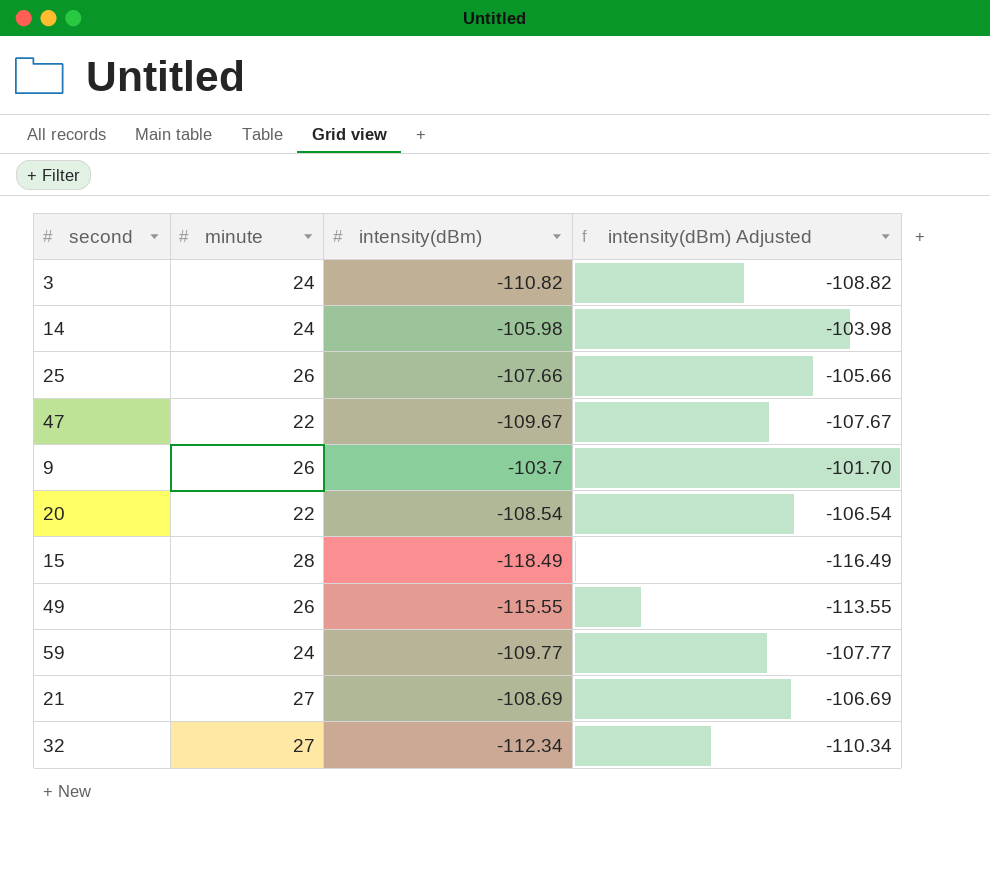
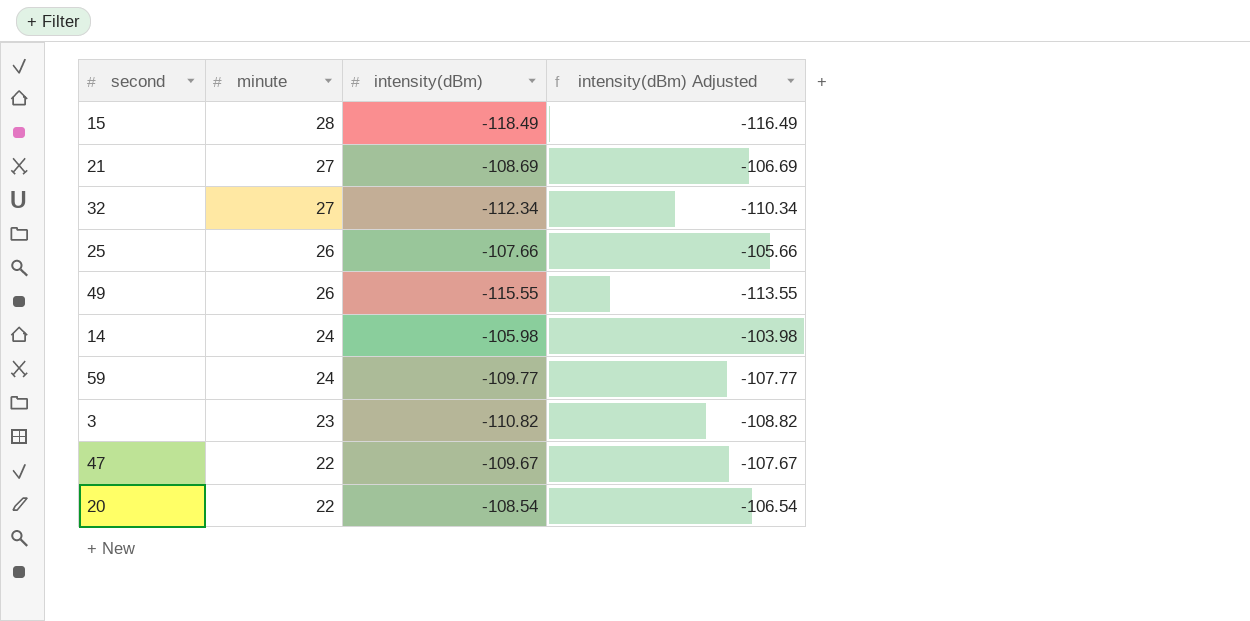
row order: none -> minute descending
row 9: 26 | -103.7 | -101.70 -> none
3 | minute: 24 -> 23

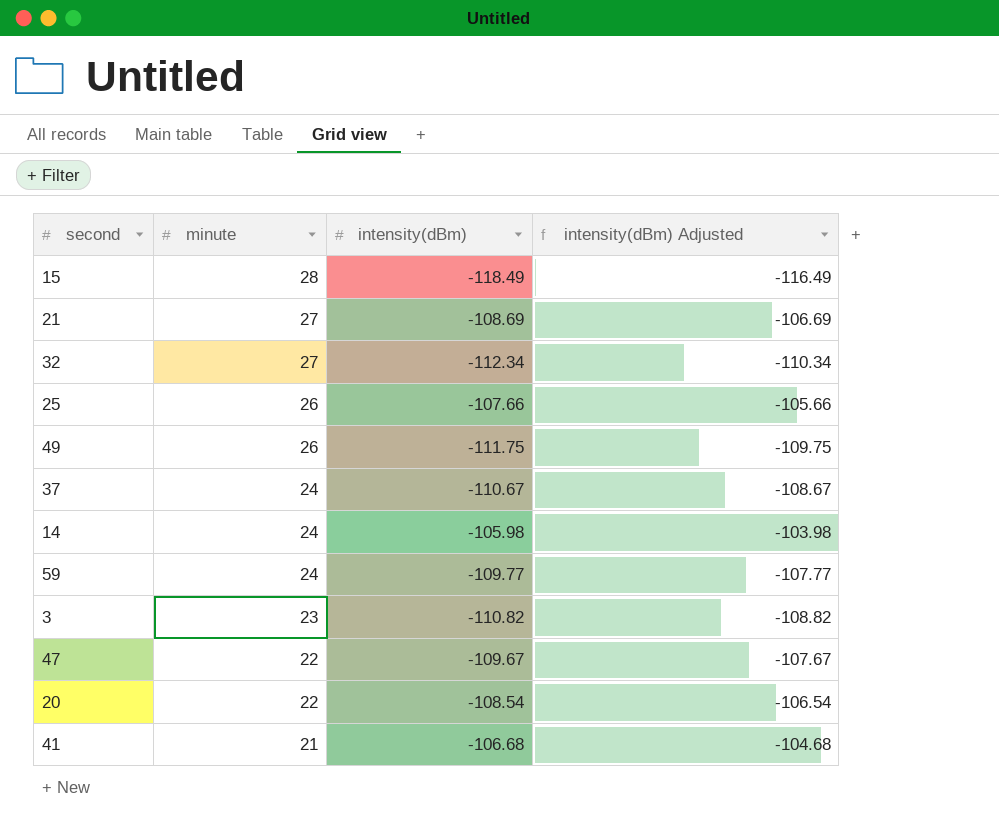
49 | intensity(dBm): -115.55 -> -111.75
49 | intensity(dBm) Adjusted: -113.55 -> -109.75
row 37: none -> 24 | -110.67 | -108.67
row 41: none -> 21 | -106.68 | -104.68

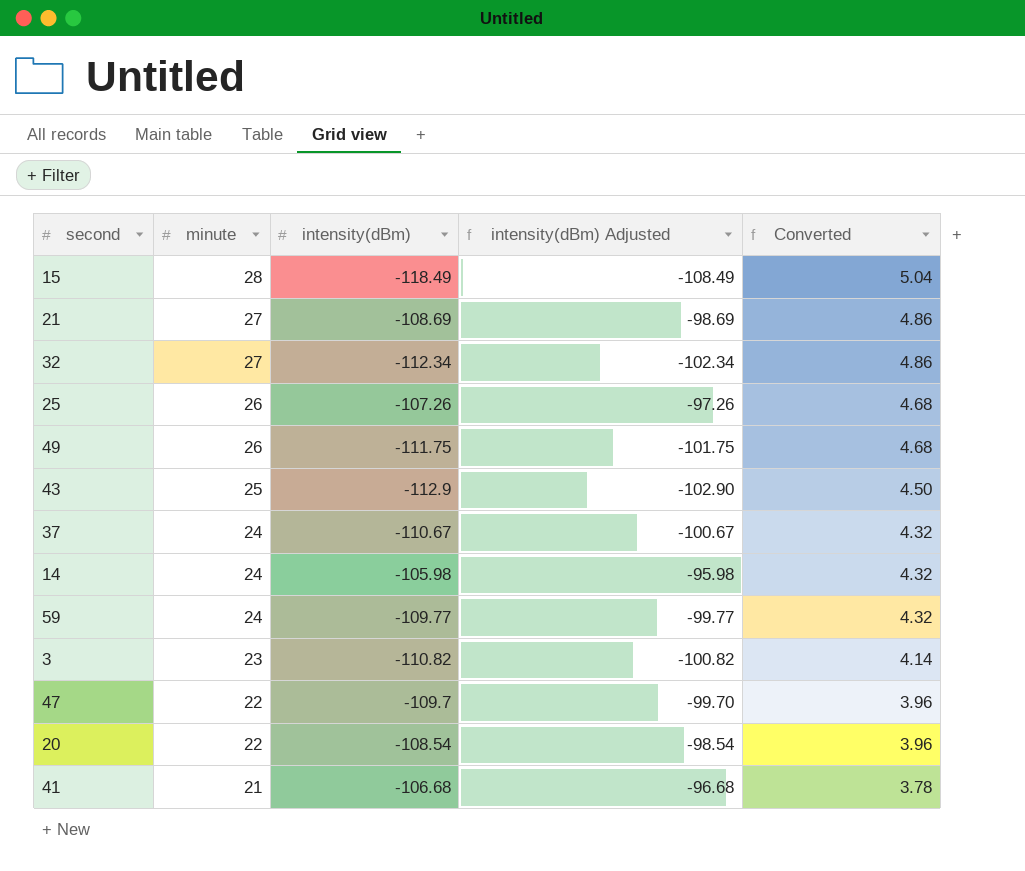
column intensity(dBm) Adjusted | formula: [intensity(dBm)] + 2 -> [intensity(dBm)] + 10
column Converted | formula: none -> [minute] * 0.18
25 | intensity(dBm): -107.66 -> -107.26
row 43: none -> 25 | -112.9 | -102.90 | 4.50
47 | intensity(dBm): -109.67 -> -109.7

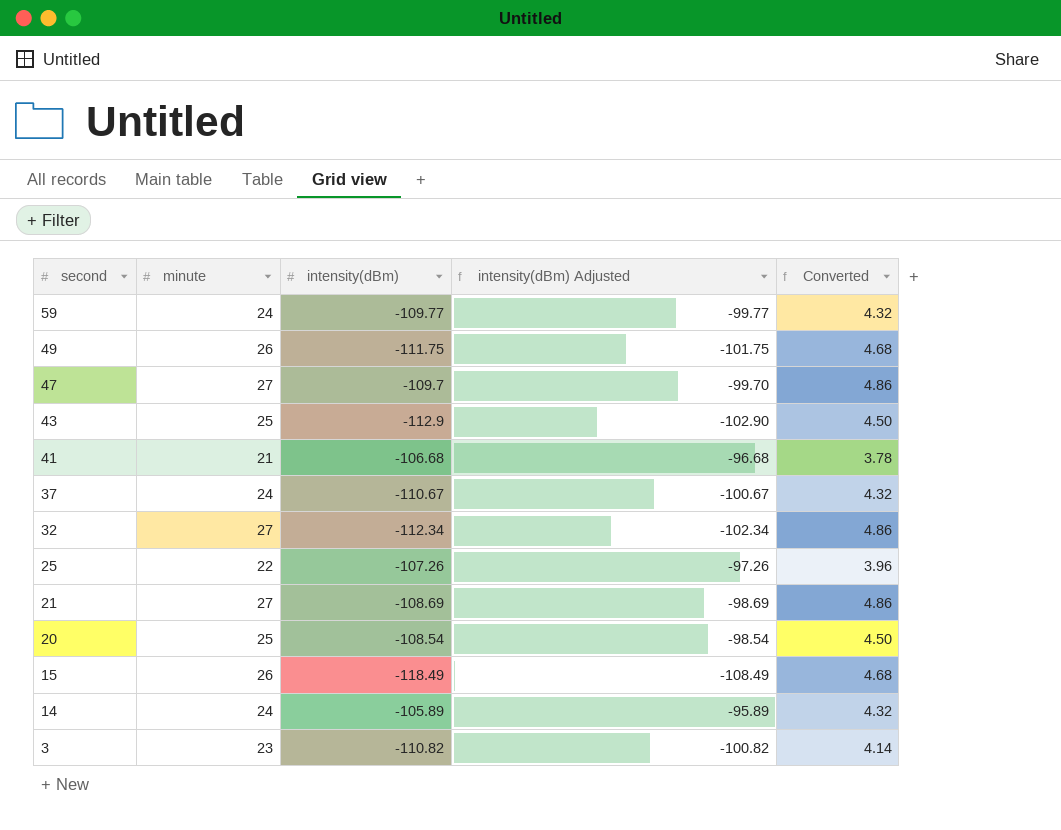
row order: minute descending -> second descending
47 | minute: 22 -> 27
47 | Converted: 3.96 -> 4.86
25 | minute: 26 -> 22
25 | Converted: 4.68 -> 3.96
20 | minute: 22 -> 25
20 | Converted: 3.96 -> 4.50
15 | minute: 28 -> 26
15 | Converted: 5.04 -> 4.68
14 | intensity(dBm): -105.98 -> -105.89
14 | intensity(dBm) Adjusted: -95.98 -> -95.89

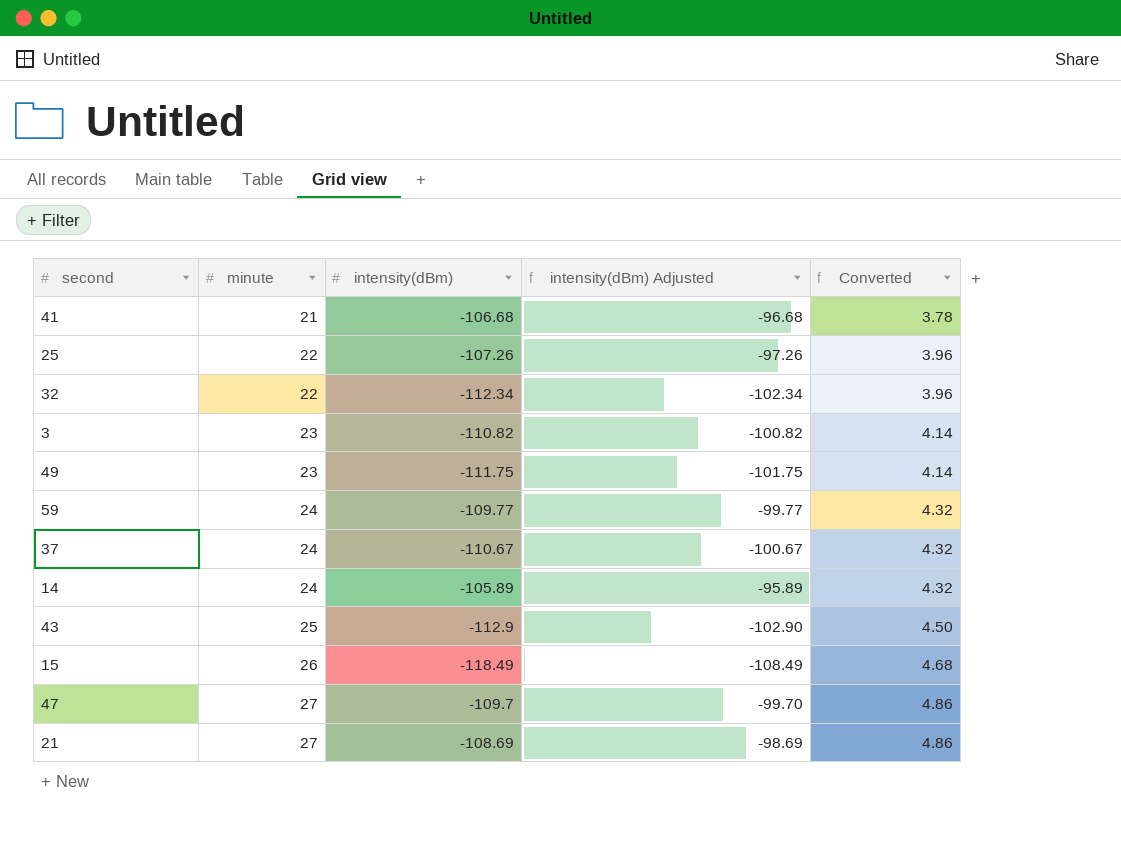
row order: second descending -> minute ascending
row 20: 25 | -108.54 | -98.54 | 4.50 -> none
32 | minute: 27 -> 22
32 | Converted: 4.86 -> 3.96
49 | minute: 26 -> 23
49 | Converted: 4.68 -> 4.14

